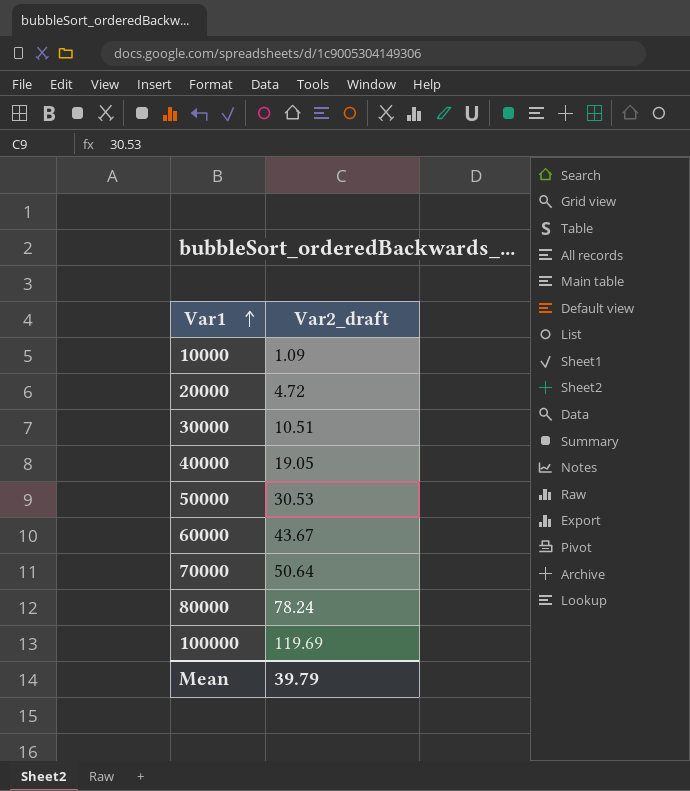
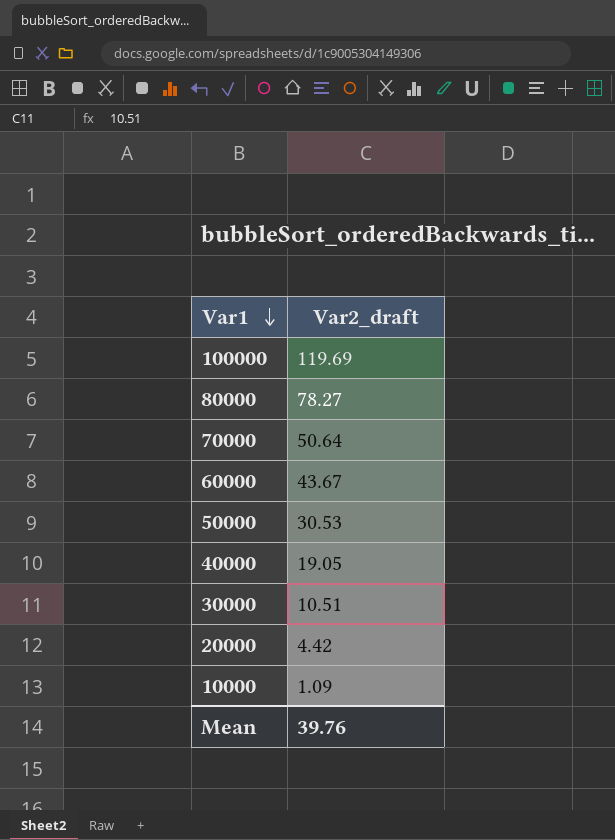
row order: Var1 ascending -> Var1 descending
80000 | Var2_draft: 78.24 -> 78.27
20000 | Var2_draft: 4.72 -> 4.42
Mean | Var2_draft: 39.79 -> 39.76

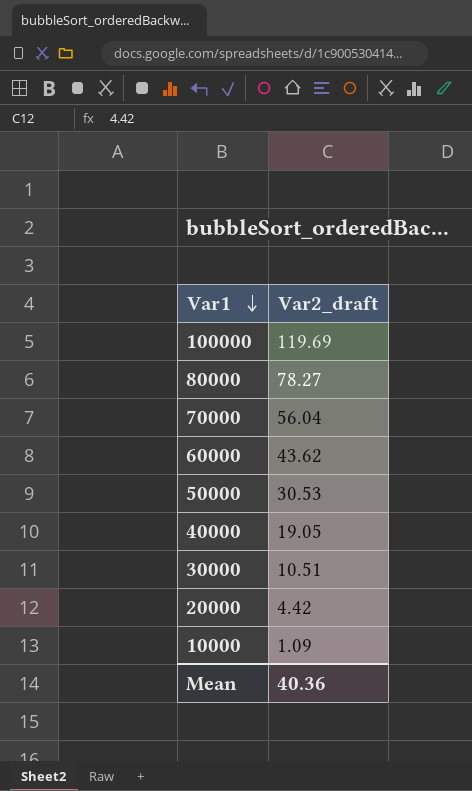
70000 | Var2_draft: 50.64 -> 56.04
60000 | Var2_draft: 43.67 -> 43.62
Mean | Var2_draft: 39.76 -> 40.36

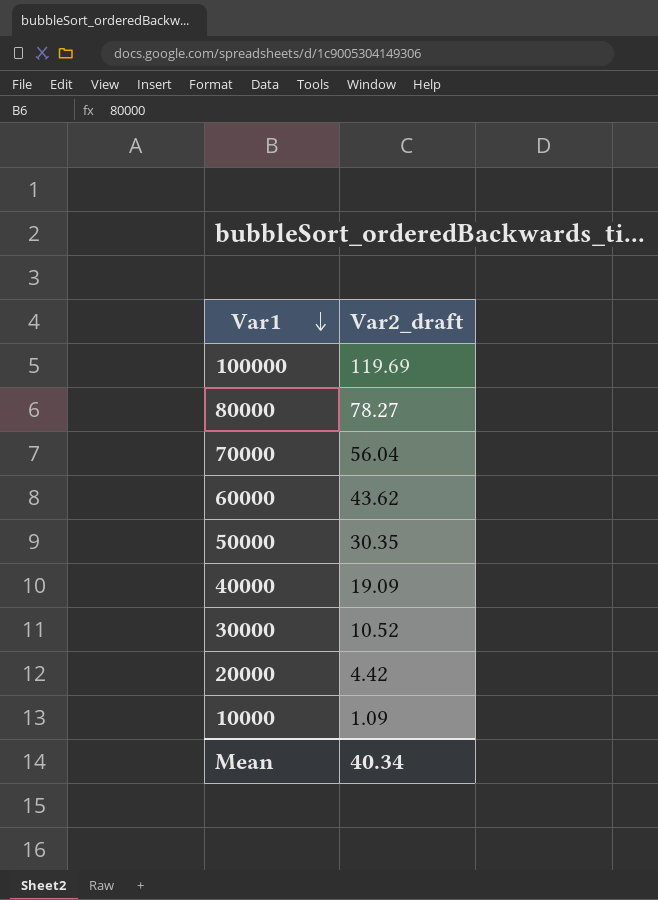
50000 | Var2_draft: 30.53 -> 30.35
40000 | Var2_draft: 19.05 -> 19.09
30000 | Var2_draft: 10.51 -> 10.52
Mean | Var2_draft: 40.36 -> 40.34

